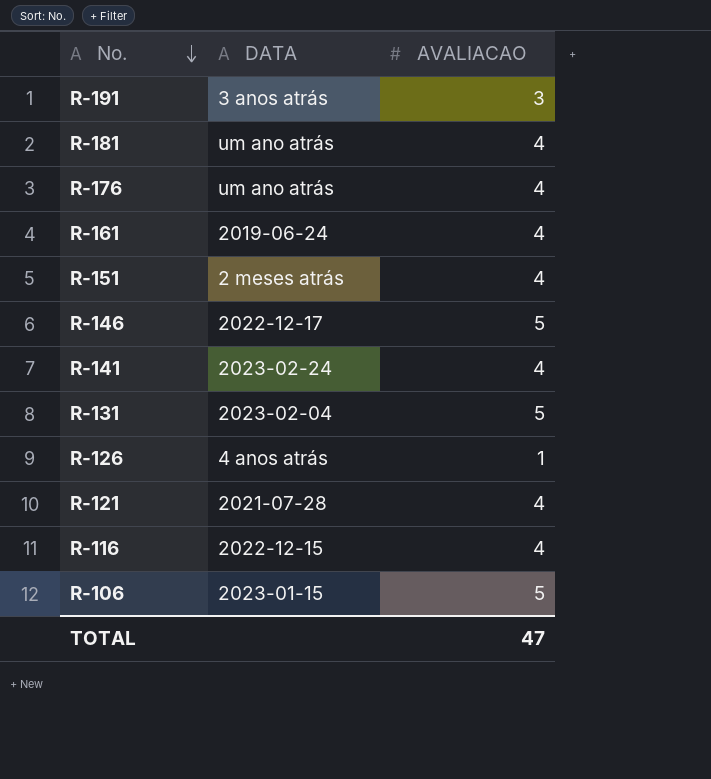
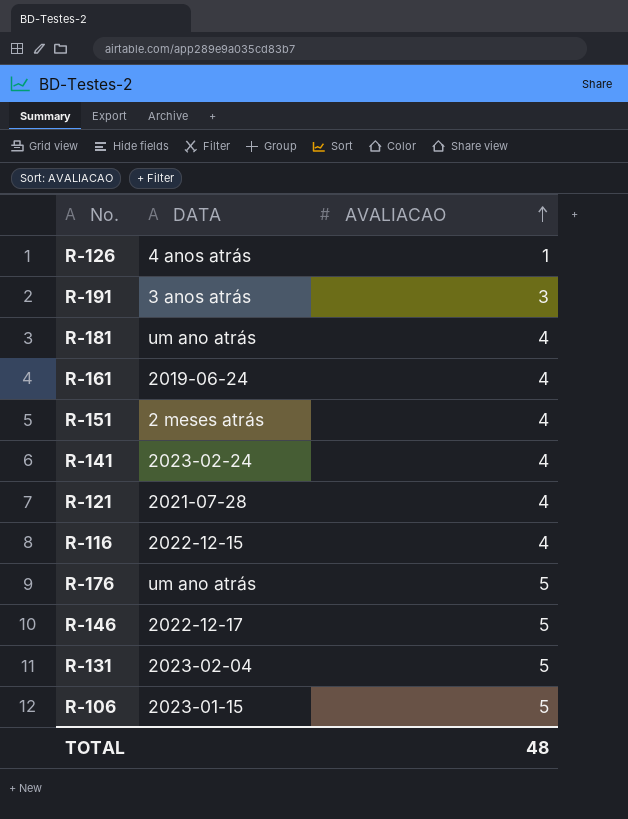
row order: No. descending -> AVALIACAO ascending
R-176 | AVALIACAO: 4 -> 5
TOTAL | AVALIACAO: 47 -> 48

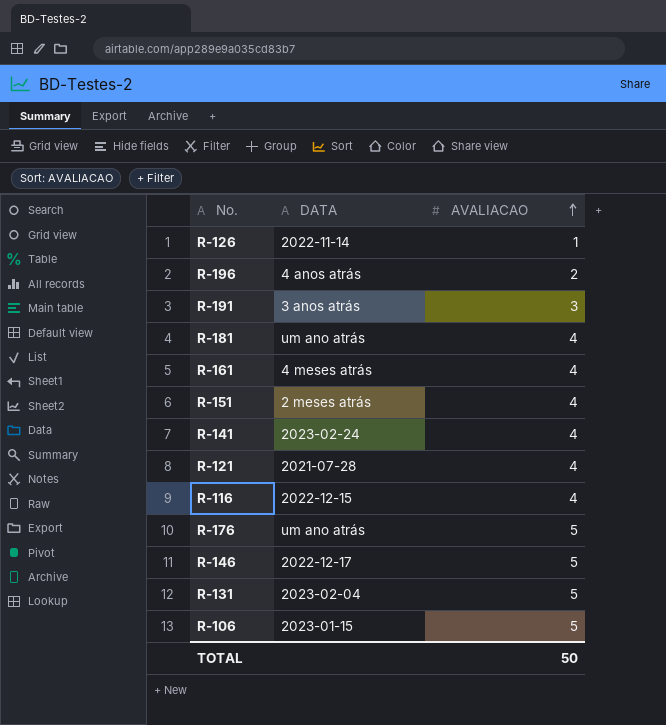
R-126 | DATA: 4 anos atrás -> 2022-11-14
row R-196: none -> 4 anos atrás | 2
R-161 | DATA: 2019-06-24 -> 4 meses atrás
TOTAL | AVALIACAO: 48 -> 50

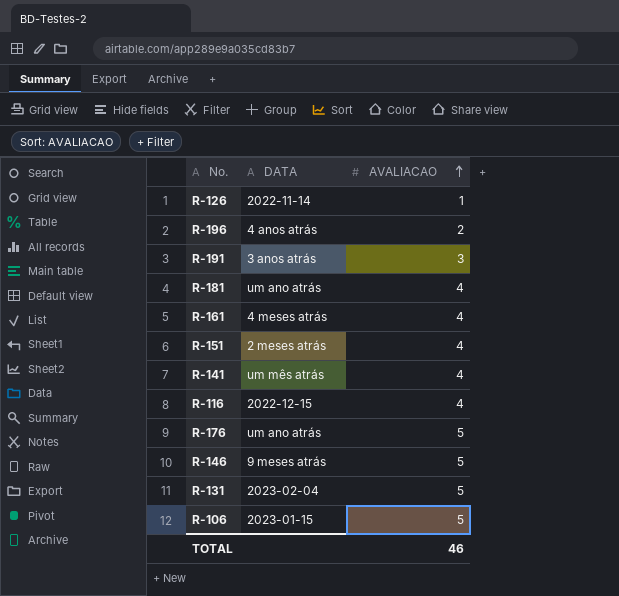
row R-121: 2021-07-28 | 4 -> none
R-141 | DATA: 2023-02-24 -> um mês atrás
R-146 | DATA: 2022-12-17 -> 9 meses atrás
TOTAL | AVALIACAO: 50 -> 46

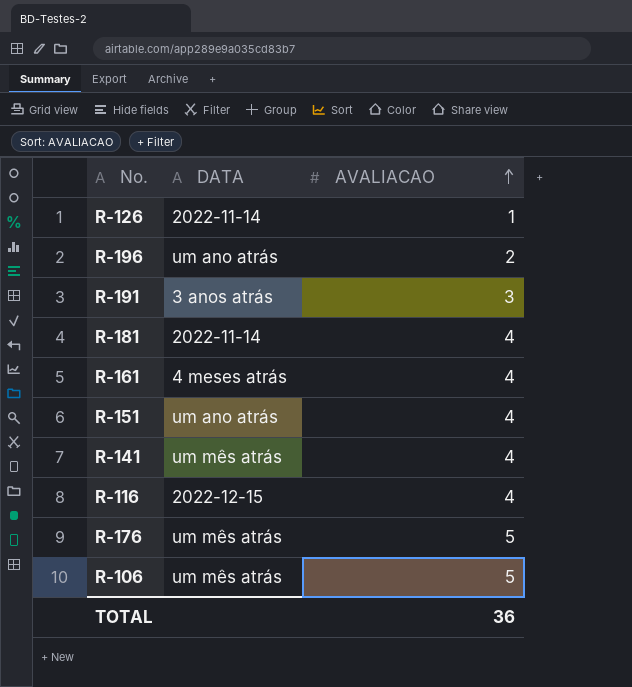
row R-146: 9 meses atrás | 5 -> none
row R-131: 2023-02-04 | 5 -> none
R-196 | DATA: 4 anos atrás -> um ano atrás
R-181 | DATA: um ano atrás -> 2022-11-14
R-151 | DATA: 2 meses atrás -> um ano atrás
R-176 | DATA: um ano atrás -> um mês atrás
R-106 | DATA: 2023-01-15 -> um mês atrás
TOTAL | AVALIACAO: 46 -> 36

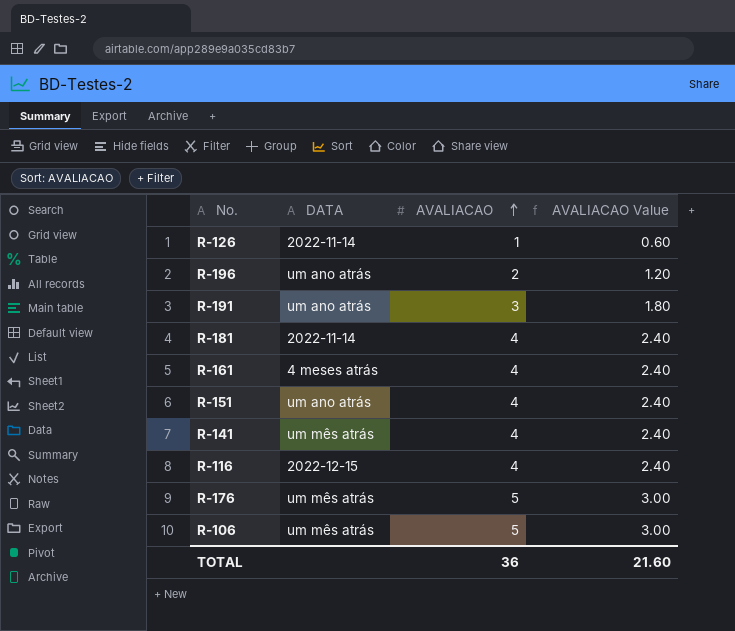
column AVALIACAO Value | formula: none -> [AVALIACAO] * 0.6
R-191 | DATA: 3 anos atrás -> um ano atrás

